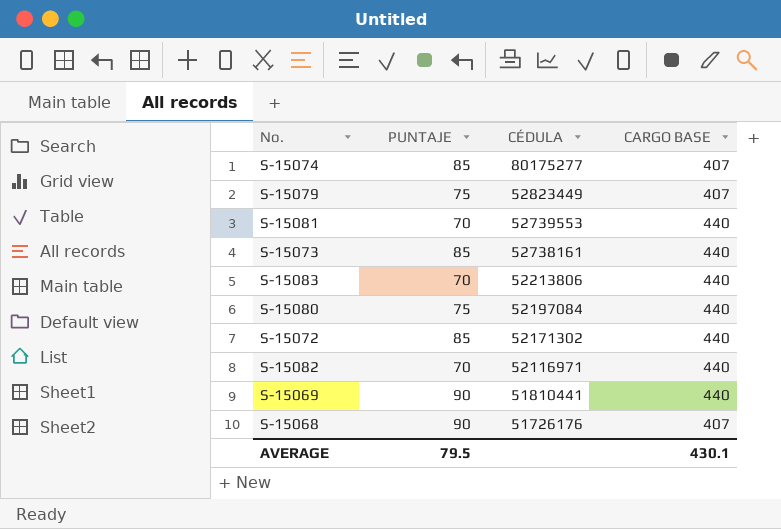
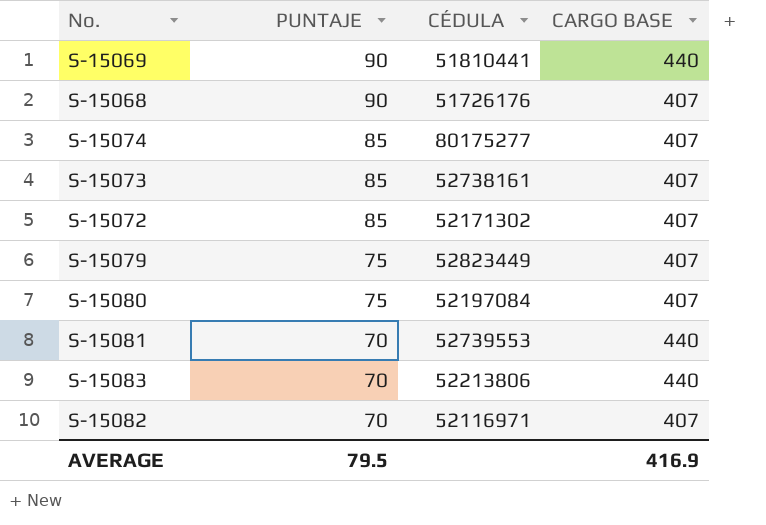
row order: CÉDULA descending -> PUNTAJE descending
S-15073 | CARGO BASE: 440 -> 407
S-15072 | CARGO BASE: 440 -> 407
S-15080 | CARGO BASE: 440 -> 407
S-15082 | CARGO BASE: 440 -> 407
AVERAGE | CARGO BASE: 430.1 -> 416.9

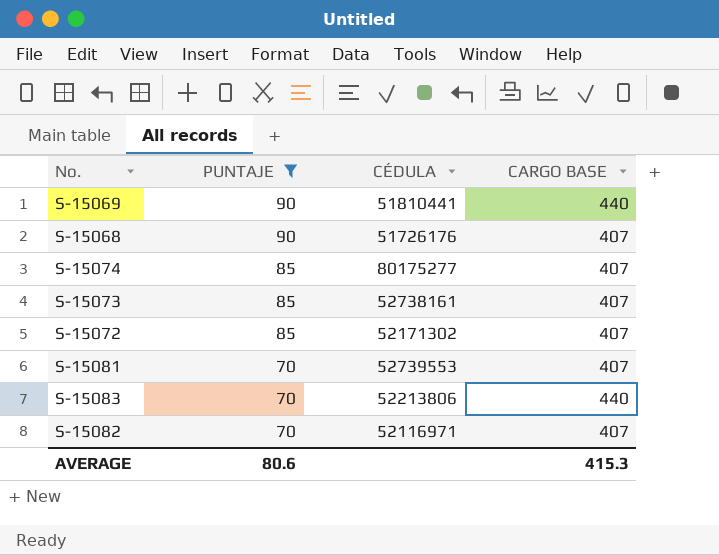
filter: none -> PUNTAJE != 75
S-15081 | CARGO BASE: 440 -> 407
AVERAGE | PUNTAJE: 79.5 -> 80.6
AVERAGE | CARGO BASE: 416.9 -> 415.3

